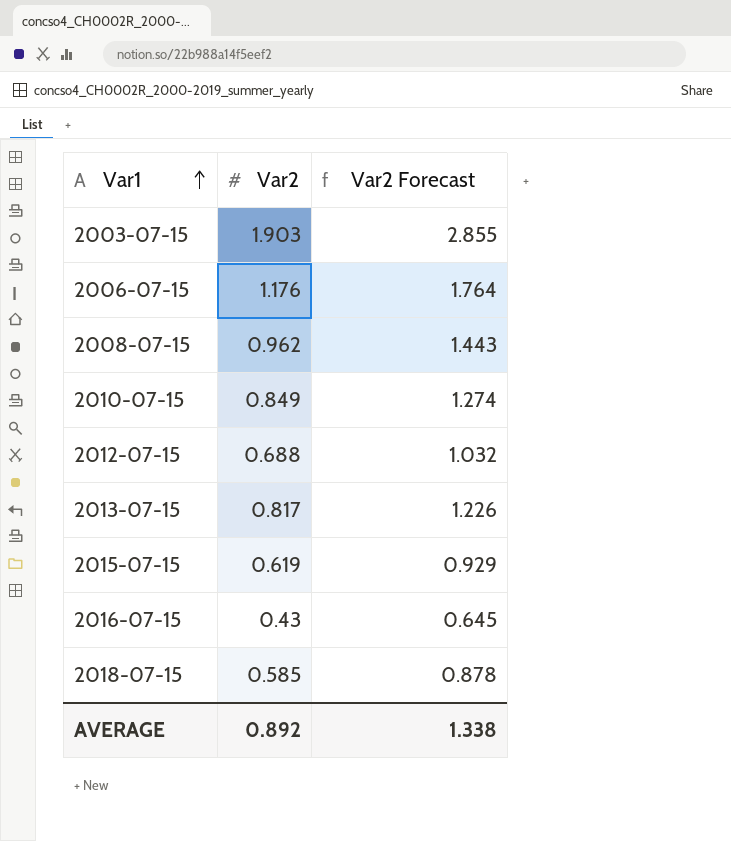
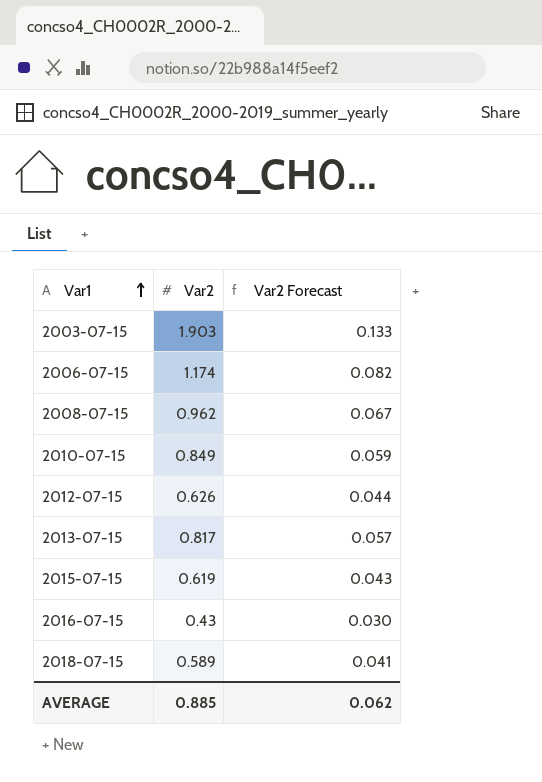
column Var2 Forecast | formula: [Var2] * 1.5 -> [Var2] * 0.07
2006-07-15 | Var2: 1.176 -> 1.174
2012-07-15 | Var2: 0.688 -> 0.626
2018-07-15 | Var2: 0.585 -> 0.589
AVERAGE | Var2: 0.892 -> 0.885
AVERAGE | Var2 Forecast: 1.338 -> 0.062

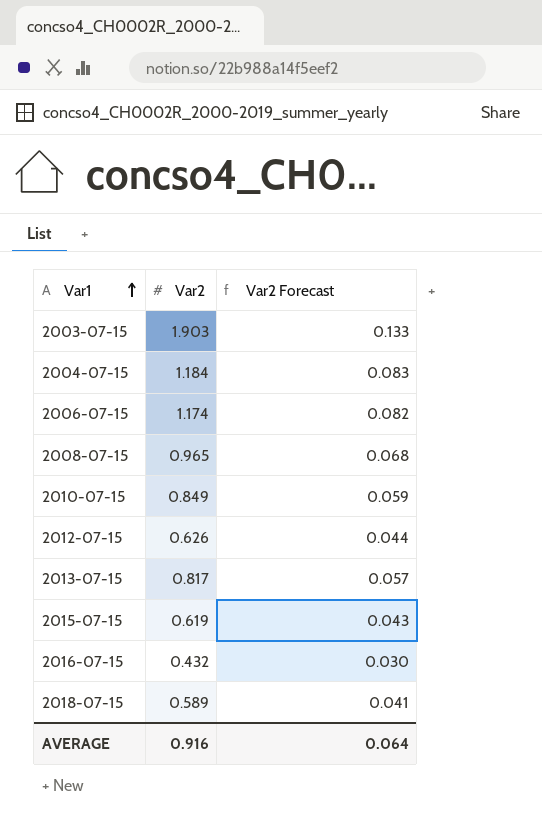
row 2004-07-15: none -> 1.184 | 0.083
2008-07-15 | Var2: 0.962 -> 0.965
2008-07-15 | Var2 Forecast: 0.067 -> 0.068
2016-07-15 | Var2: 0.43 -> 0.432
AVERAGE | Var2: 0.885 -> 0.916
AVERAGE | Var2 Forecast: 0.062 -> 0.064

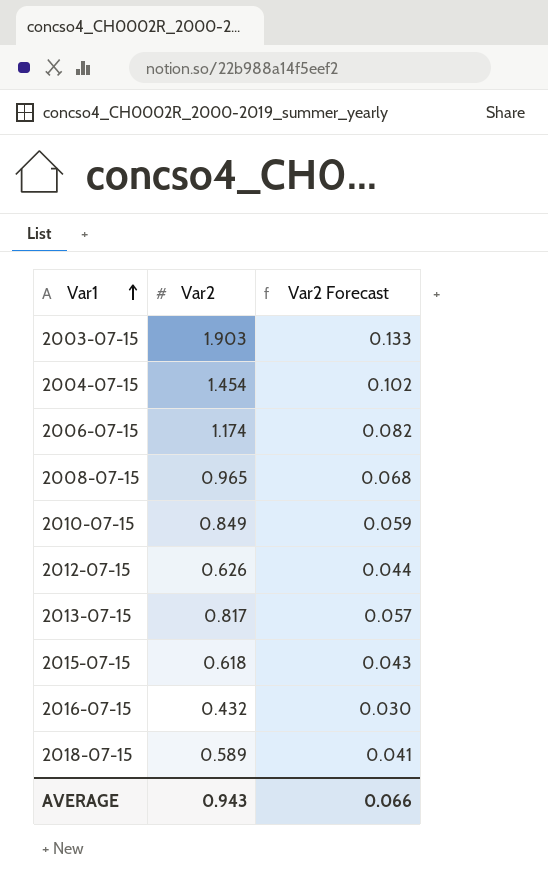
2004-07-15 | Var2: 1.184 -> 1.454
2004-07-15 | Var2 Forecast: 0.083 -> 0.102
2015-07-15 | Var2: 0.619 -> 0.618
AVERAGE | Var2: 0.916 -> 0.943
AVERAGE | Var2 Forecast: 0.064 -> 0.066

